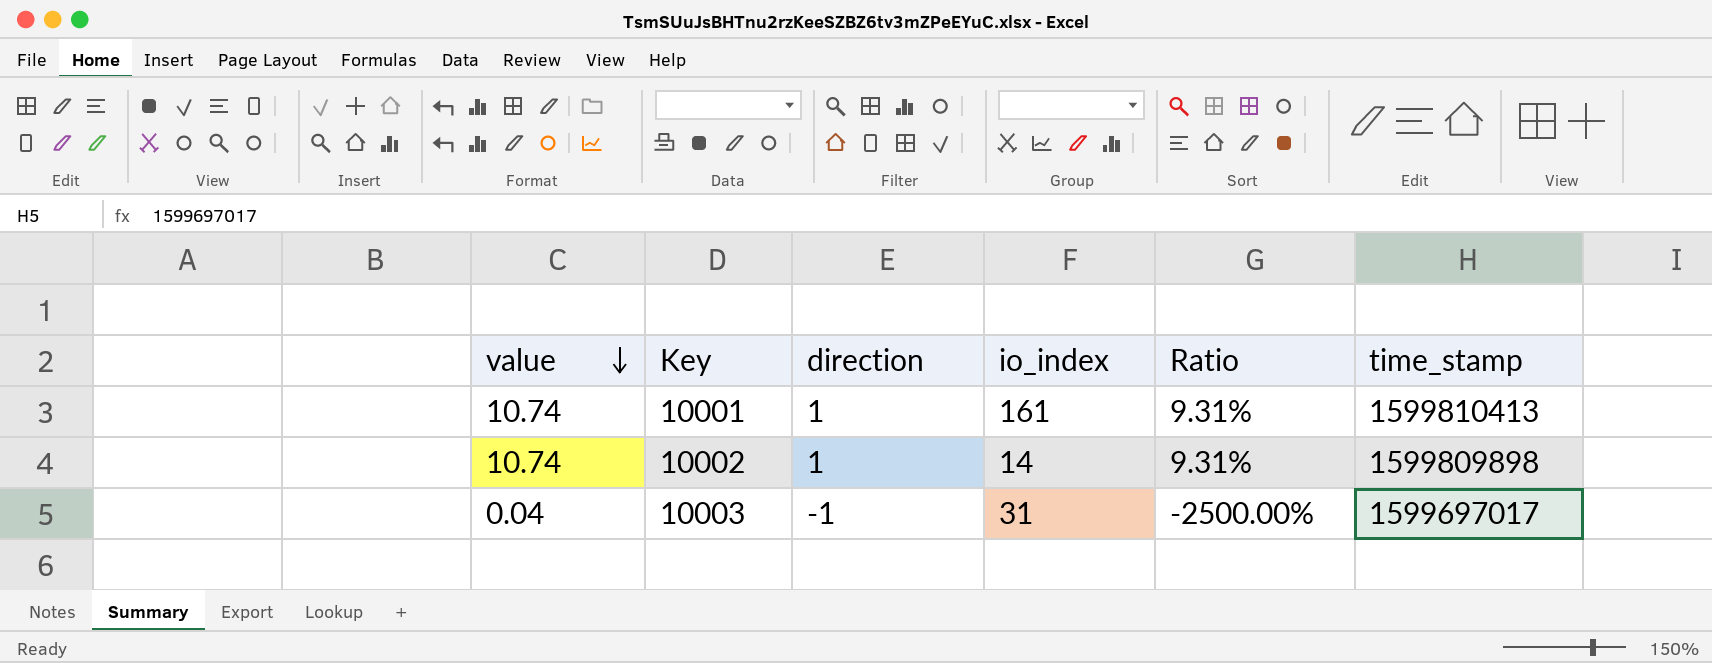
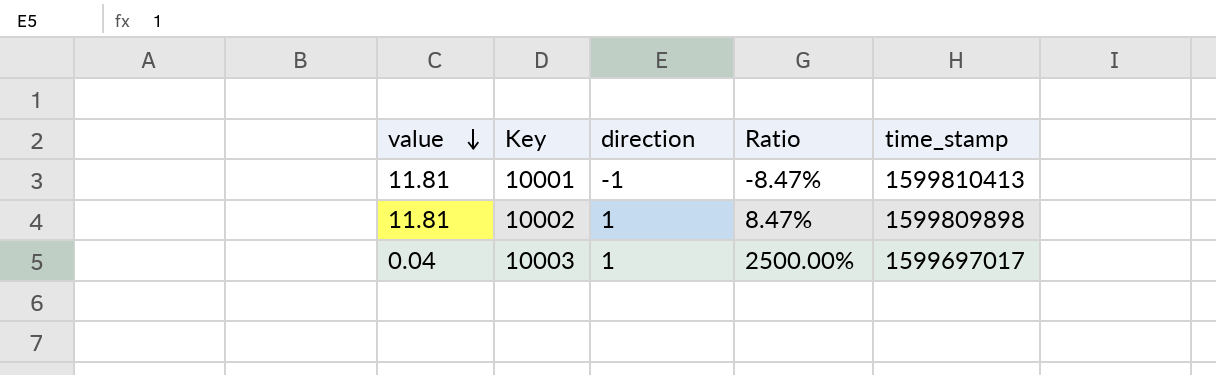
column io_index | position: 4 -> none
10001 | value: 10.74 -> 11.81
10001 | direction: 1 -> -1
10001 | Ratio: 9.31% -> -8.47%
10002 | value: 10.74 -> 11.81
10002 | Ratio: 9.31% -> 8.47%
10003 | direction: -1 -> 1
10003 | Ratio: -2500.00% -> 2500.00%

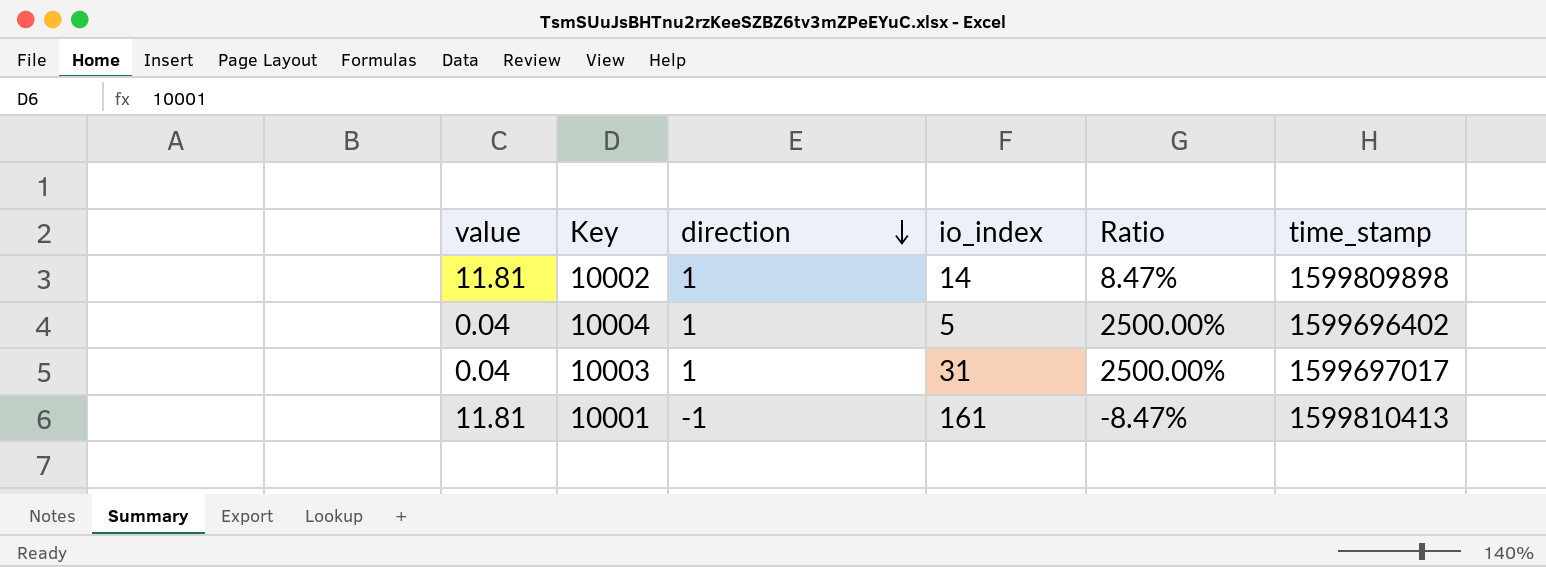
row order: value descending -> direction descending
column io_index | position: none -> 4
row 10004: none -> 0.04 | 1 | 5 | 2500.00% | 1599696402

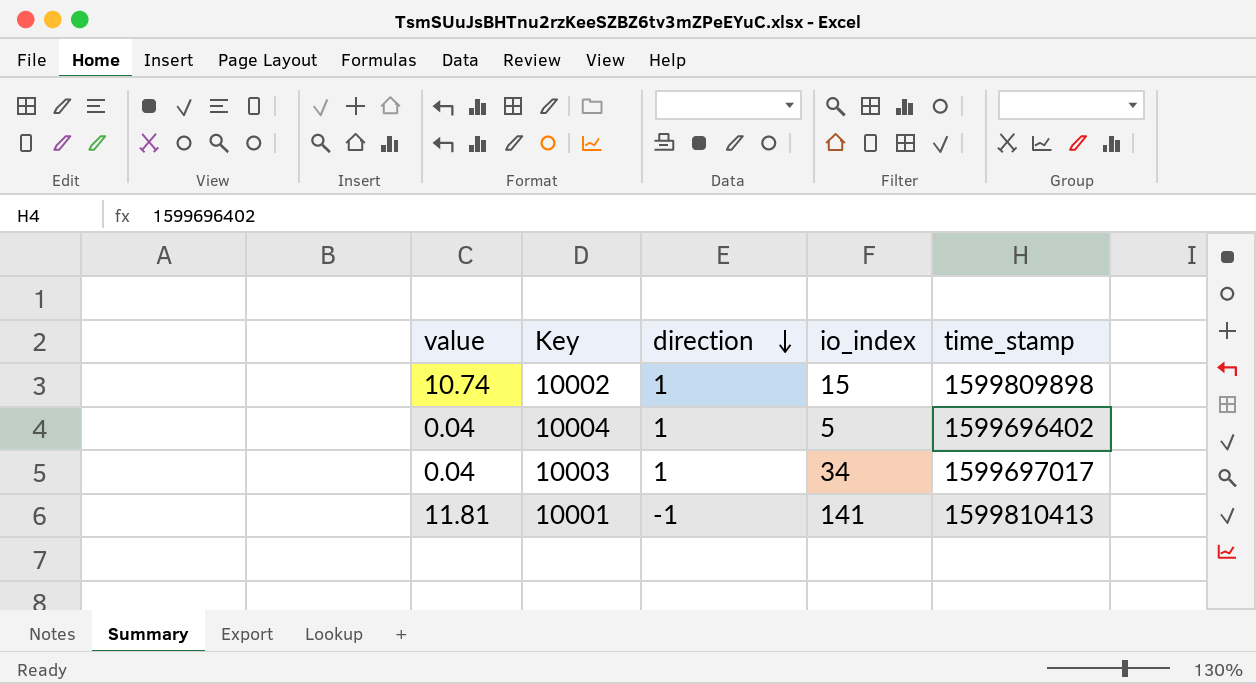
column Ratio | formula: [direction] / [value] -> none
10002 | value: 11.81 -> 10.74
10002 | io_index: 14 -> 15
10003 | io_index: 31 -> 34
10001 | io_index: 161 -> 141

